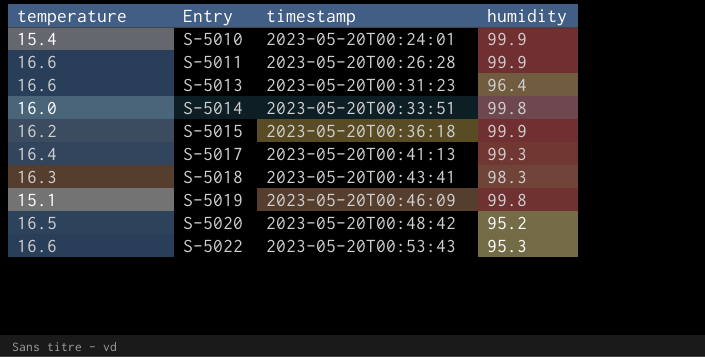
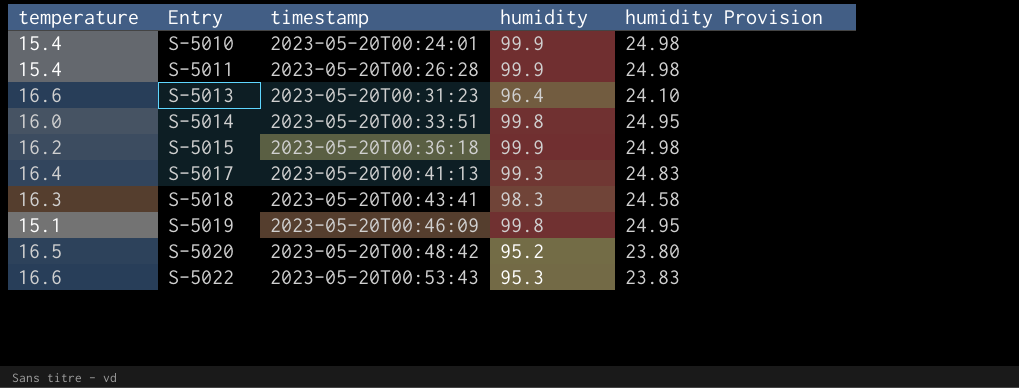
column humidity Provision | formula: none -> [humidity] * 0.25
S-5011 | temperature: 16.6 -> 15.4

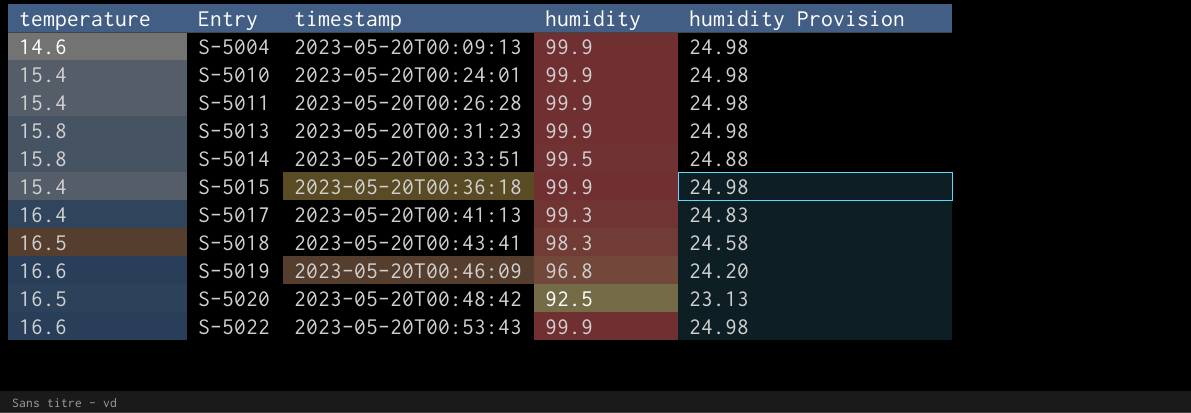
row S-5004: none -> 14.6 | 2023-05-20T00:09:13 | 99.9 | 24.98
S-5013 | temperature: 16.6 -> 15.8
S-5013 | humidity: 96.4 -> 99.9
S-5013 | humidity Provision: 24.10 -> 24.98
S-5014 | temperature: 16.0 -> 15.8
S-5014 | humidity: 99.8 -> 99.5
S-5014 | humidity Provision: 24.95 -> 24.88
S-5015 | temperature: 16.2 -> 15.4
S-5018 | temperature: 16.3 -> 16.5
S-5019 | temperature: 15.1 -> 16.6
S-5019 | humidity: 99.8 -> 96.8
S-5019 | humidity Provision: 24.95 -> 24.20
S-5020 | humidity: 95.2 -> 92.5
S-5020 | humidity Provision: 23.80 -> 23.13
S-5022 | humidity: 95.3 -> 99.9
S-5022 | humidity Provision: 23.83 -> 24.98

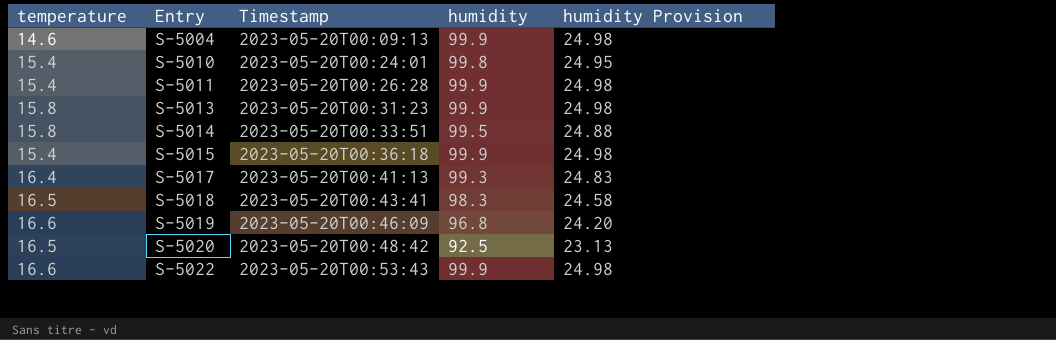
column name: timestamp -> Timestamp
S-5010 | humidity: 99.9 -> 99.8
S-5010 | humidity Provision: 24.98 -> 24.95

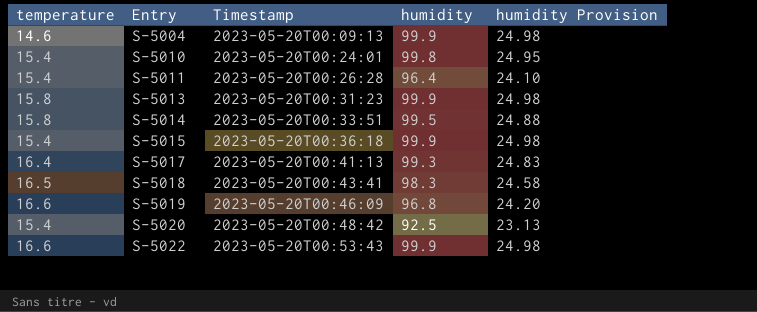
S-5011 | humidity: 99.9 -> 96.4
S-5011 | humidity Provision: 24.98 -> 24.10
S-5020 | temperature: 16.5 -> 15.4

